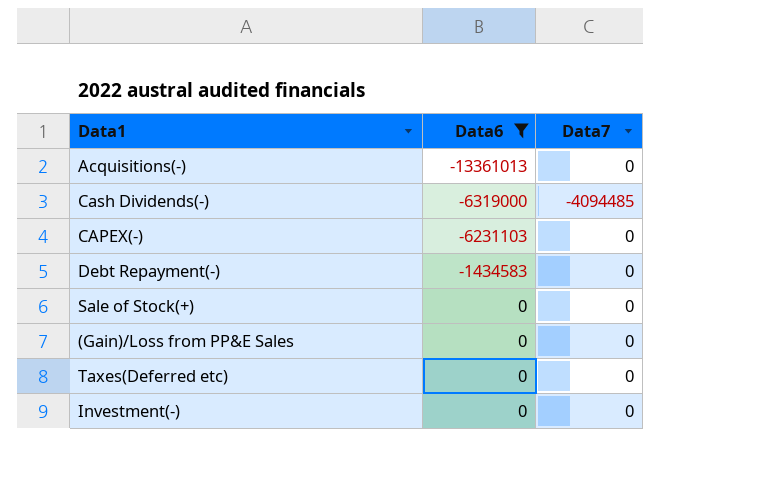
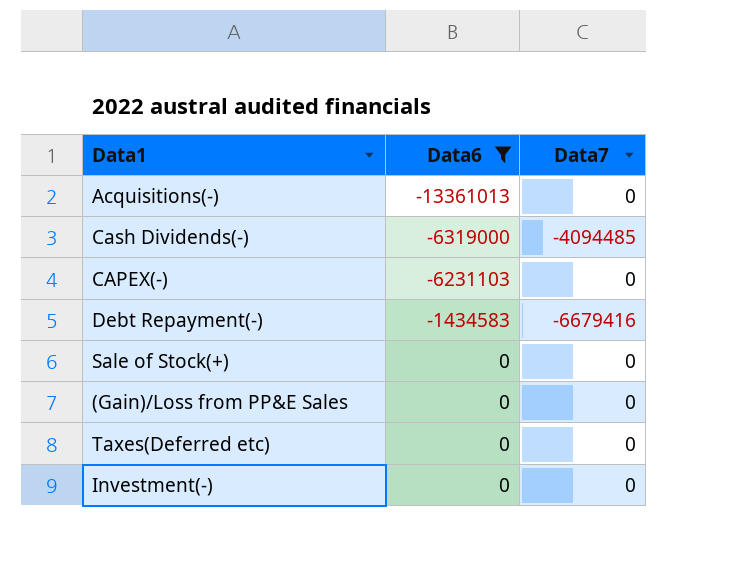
Debt Repayment(-) | Data7: 0 -> -6679416

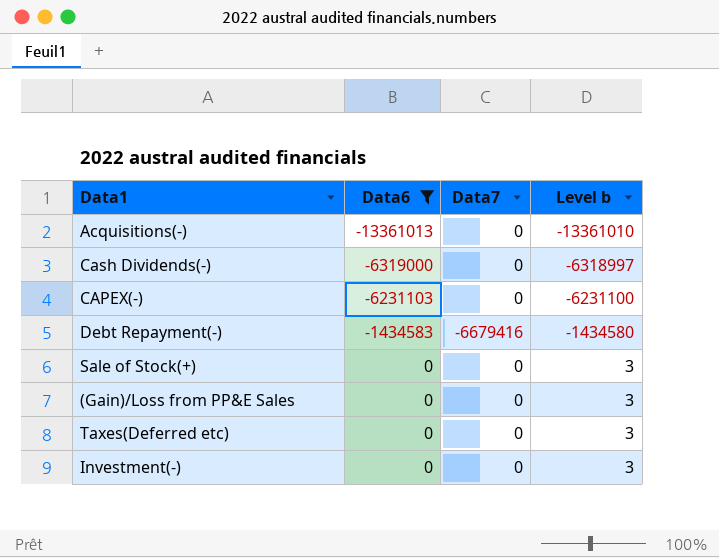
column Level b | formula: none -> [Data6] + 3
Cash Dividends(-) | Data7: -4094485 -> 0

